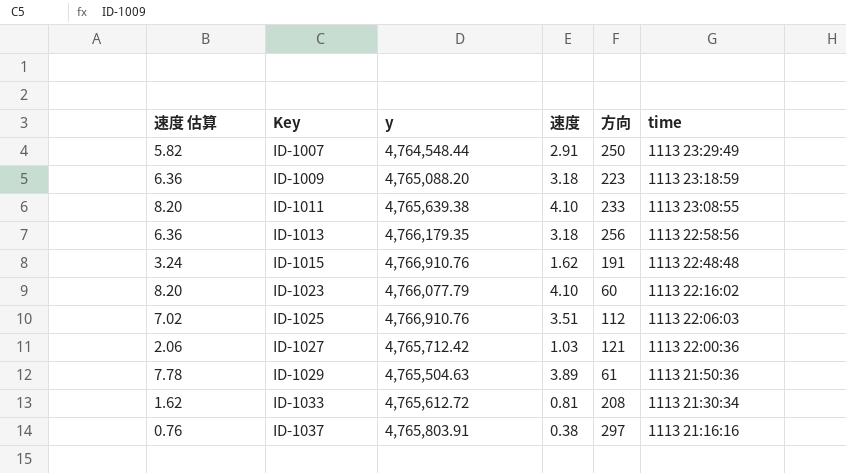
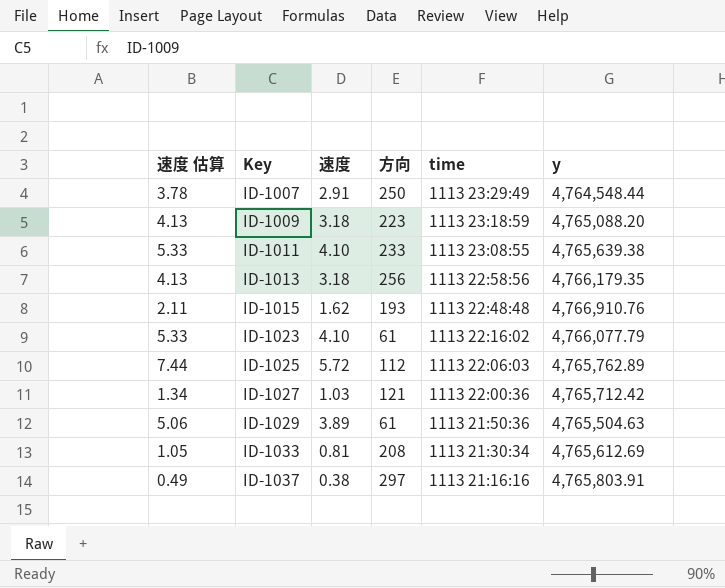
column 速度 估算 | formula: [速度] * 2 -> [速度] * 1.3
column y | position: 3 -> 6
ID-1015 | 方向: 191 -> 193
ID-1023 | 方向: 60 -> 61
ID-1025 | 速度: 3.51 -> 5.72
ID-1025 | y: 4,766,910.76 -> 4,765,762.89
ID-1033 | y: 4,765,612.72 -> 4,765,612.69

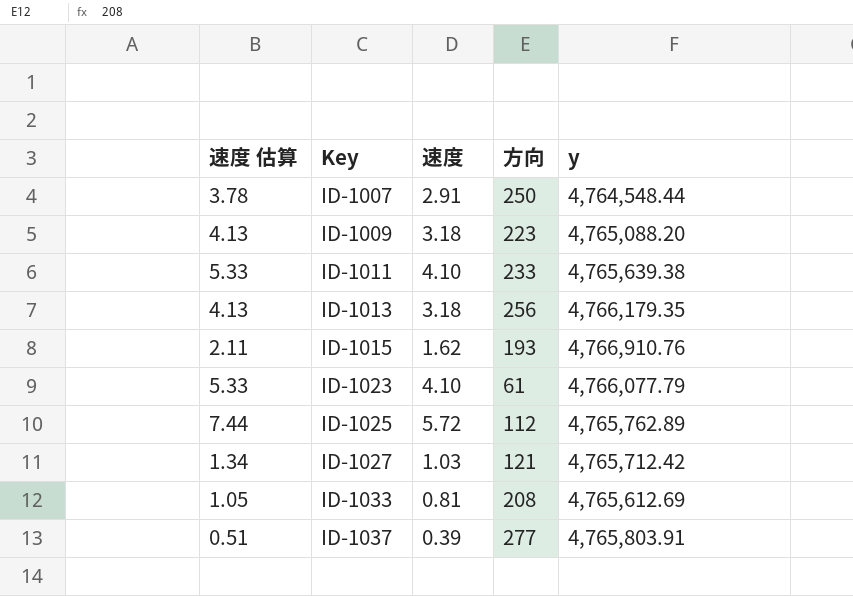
column time | position: 5 -> none
row ID-1029: 5.06 | 3.89 | 61 | 1113 21:50:36 | 4,765,504.63 -> none
ID-1037 | 速度 估算: 0.49 -> 0.51
ID-1037 | 速度: 0.38 -> 0.39
ID-1037 | 方向: 297 -> 277

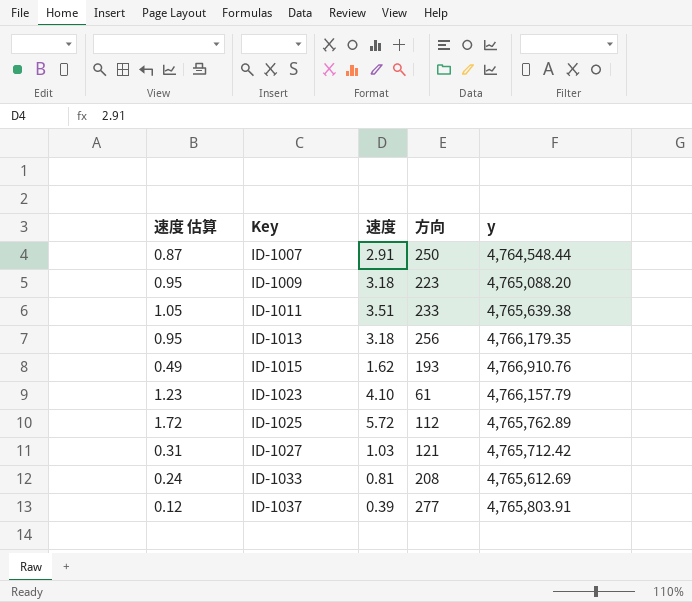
column 速度 估算 | formula: [速度] * 1.3 -> [速度] * 0.3
ID-1011 | 速度: 4.10 -> 3.51
ID-1023 | y: 4,766,077.79 -> 4,766,157.79

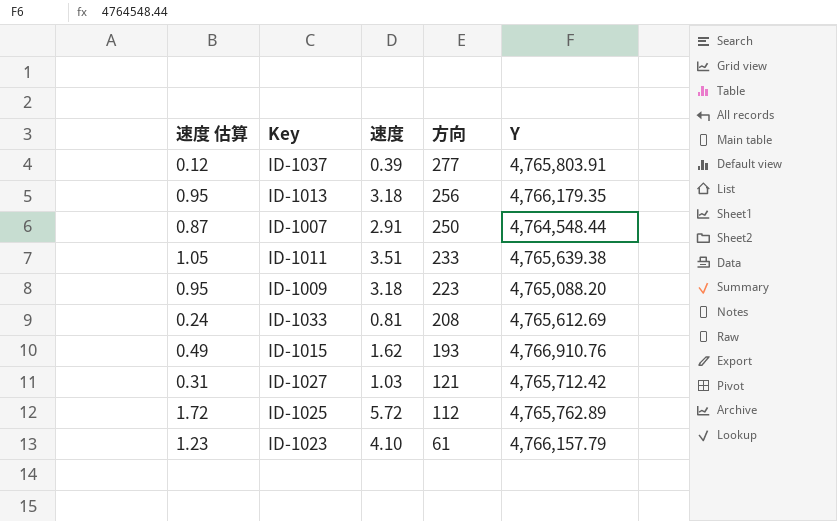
row order: Key ascending -> 方向 descending
column name: y -> Y

